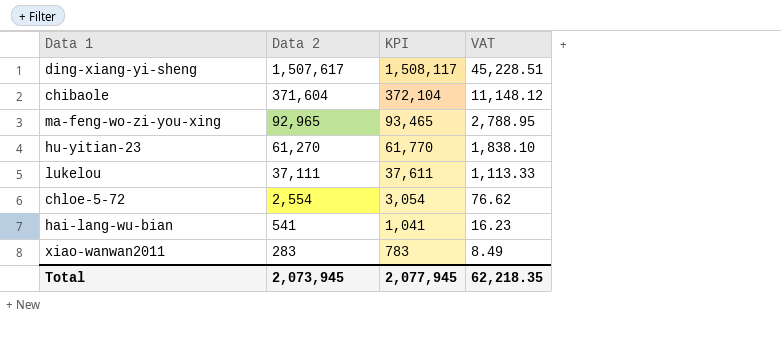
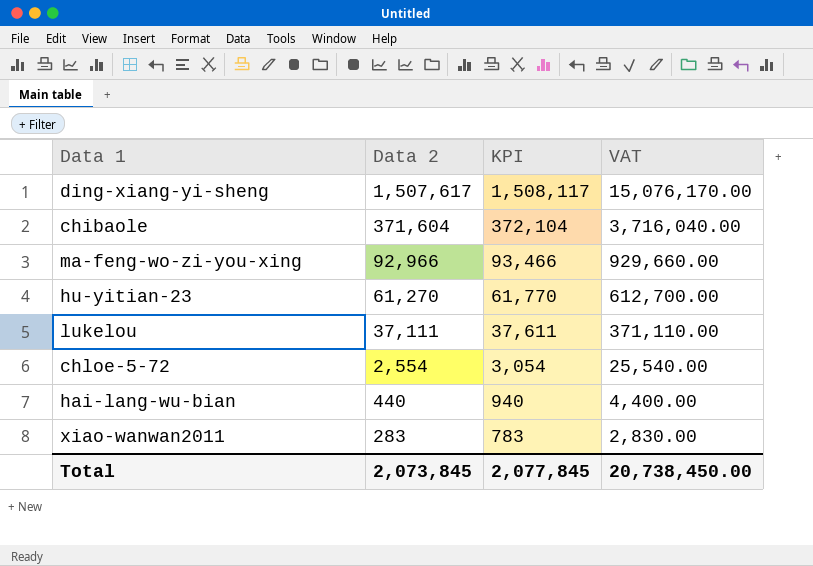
column VAT | formula: [Data 2] * 0.03 -> [Data 2] * 10
ma-feng-wo-zi-you-xing | Data 2: 92,965 -> 92,966
ma-feng-wo-zi-you-xing | KPI: 93,465 -> 93,466
hai-lang-wu-bian | Data 2: 541 -> 440
hai-lang-wu-bian | KPI: 1,041 -> 940
Total | Data 2: 2,073,945 -> 2,073,845
Total | KPI: 2,077,945 -> 2,077,845
Total | VAT: 62,218.35 -> 20,738,450.00

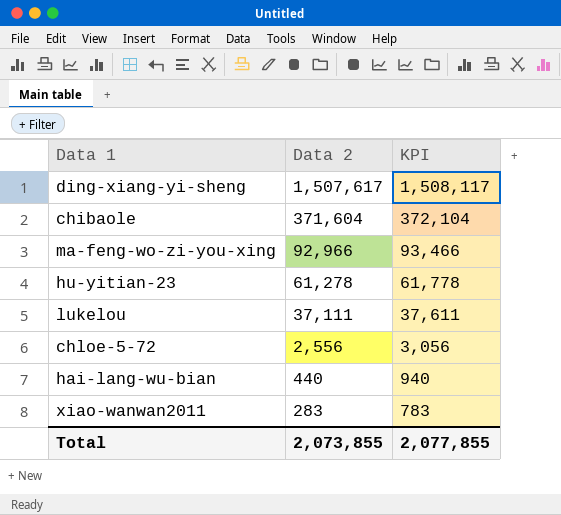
column VAT | formula: [Data 2] * 10 -> none
hu-yitian-23 | Data 2: 61,270 -> 61,278
hu-yitian-23 | KPI: 61,770 -> 61,778
chloe-5-72 | Data 2: 2,554 -> 2,556
chloe-5-72 | KPI: 3,054 -> 3,056
Total | Data 2: 2,073,845 -> 2,073,855
Total | KPI: 2,077,845 -> 2,077,855

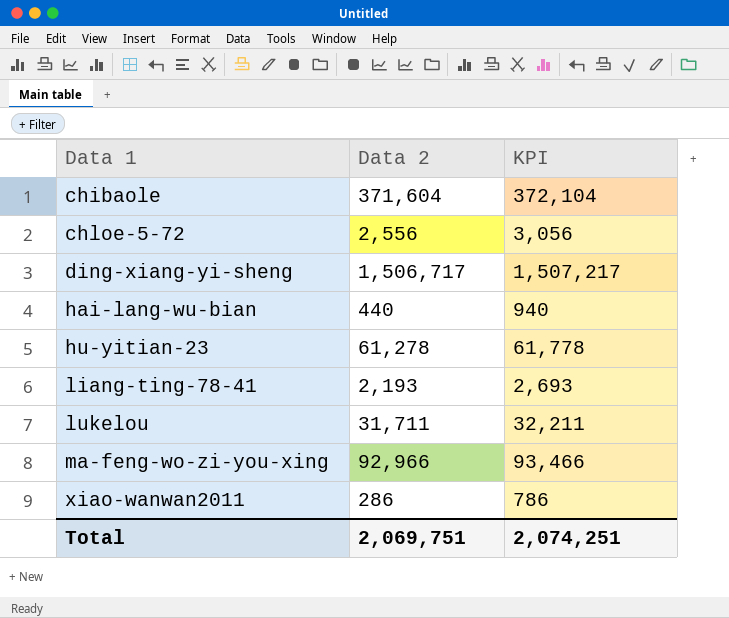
row order: Data 2 descending -> Data 1 ascending
ding-xiang-yi-sheng | Data 2: 1,507,617 -> 1,506,717
ding-xiang-yi-sheng | KPI: 1,508,117 -> 1,507,217
row liang-ting-78-41: none -> 2,193 | 2,693
lukelou | Data 2: 37,111 -> 31,711
lukelou | KPI: 37,611 -> 32,211
xiao-wanwan2011 | Data 2: 283 -> 286
xiao-wanwan2011 | KPI: 783 -> 786
Total | Data 2: 2,073,855 -> 2,069,751
Total | KPI: 2,077,855 -> 2,074,251

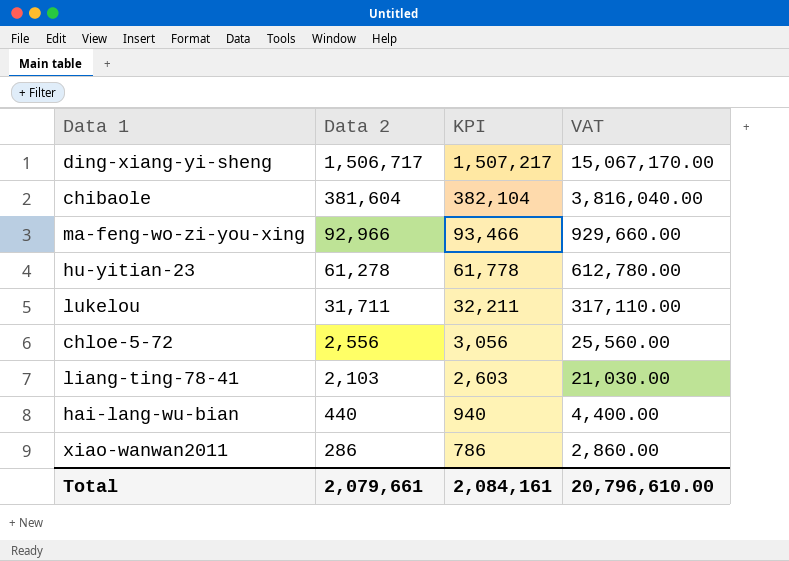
row order: Data 1 ascending -> Data 2 descending
column VAT | formula: none -> [Data 2] * 10
chibaole | Data 2: 371,604 -> 381,604
chibaole | KPI: 372,104 -> 382,104
liang-ting-78-41 | Data 2: 2,193 -> 2,103
liang-ting-78-41 | KPI: 2,693 -> 2,603
Total | Data 2: 2,069,751 -> 2,079,661
Total | KPI: 2,074,251 -> 2,084,161

